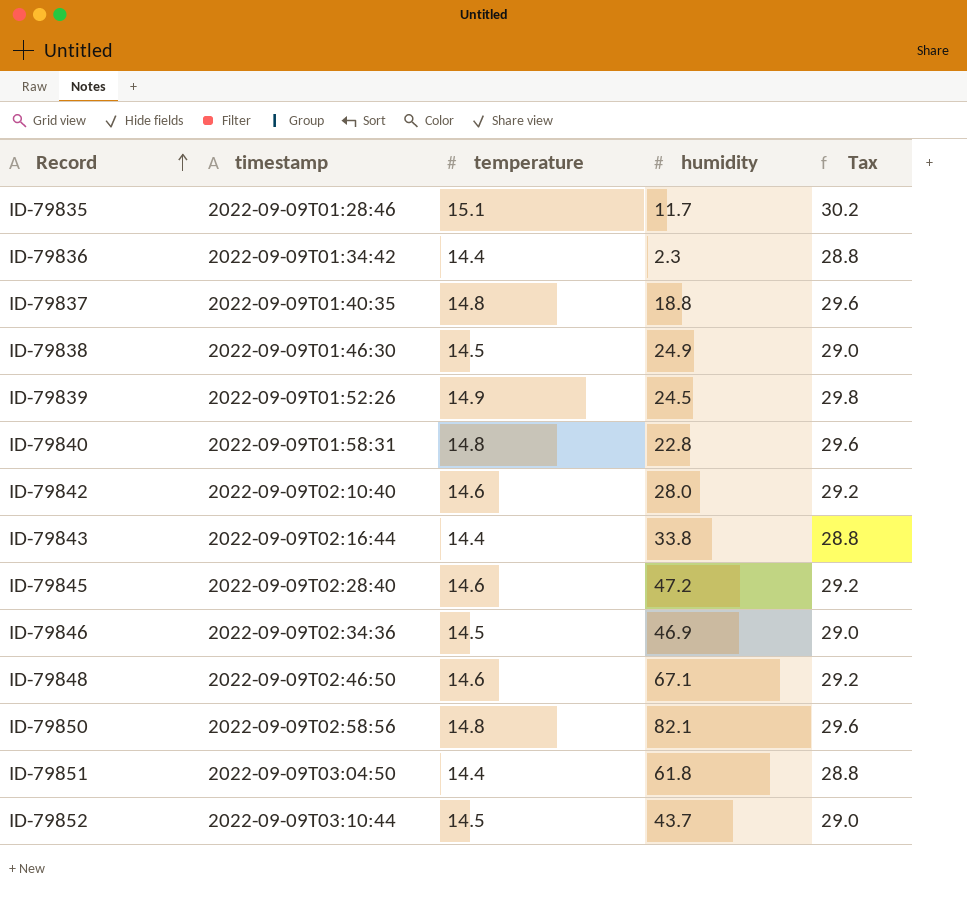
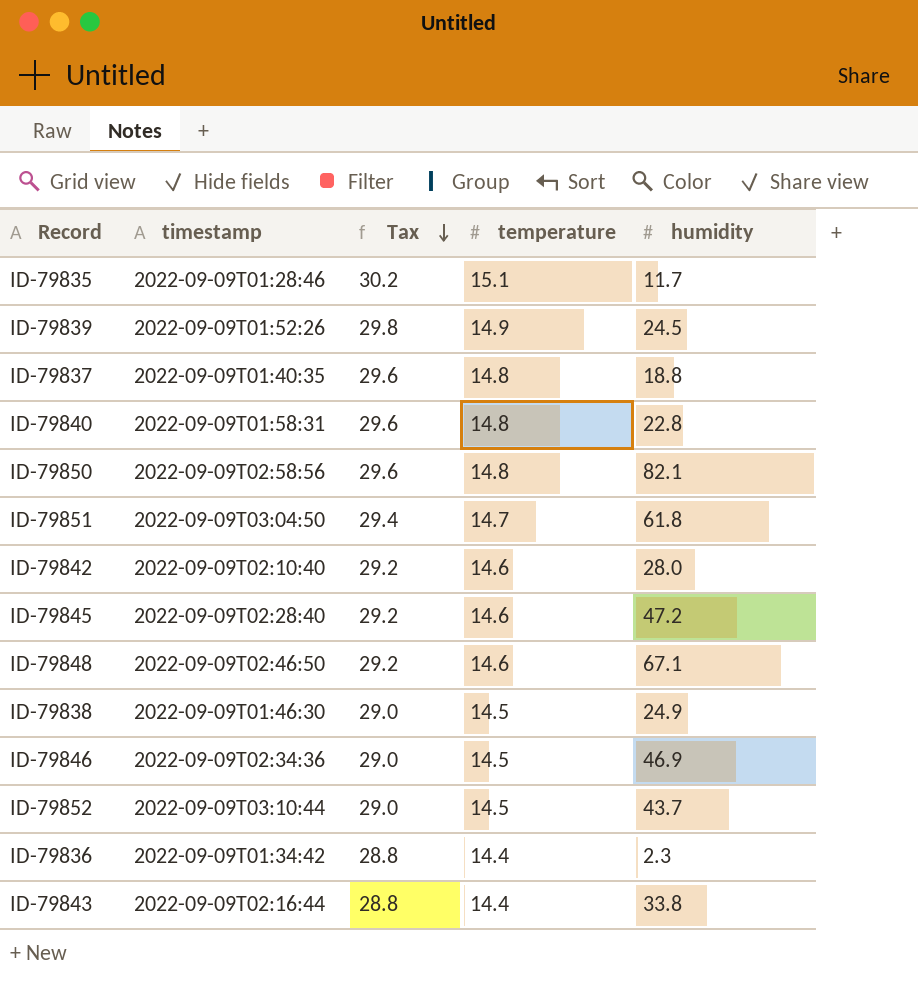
row order: Record ascending -> Tax descending
column Tax | position: 5 -> 3
ID-79851 | Tax: 28.8 -> 29.4
ID-79851 | temperature: 14.4 -> 14.7

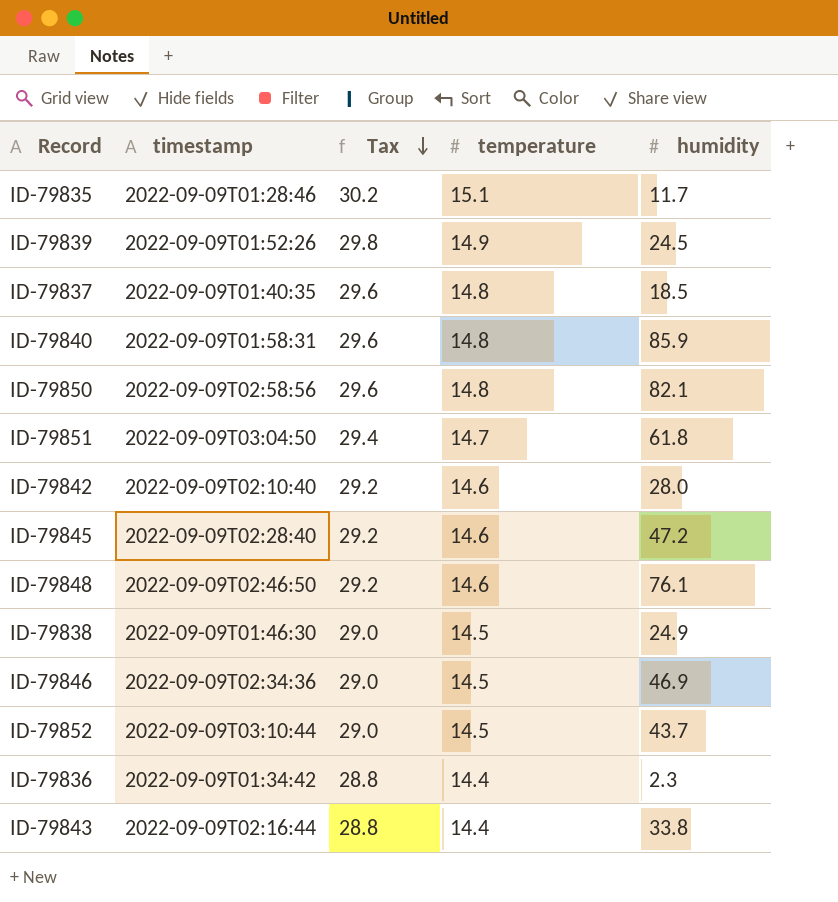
ID-79837 | humidity: 18.8 -> 18.5
ID-79840 | humidity: 22.8 -> 85.9
ID-79848 | humidity: 67.1 -> 76.1

